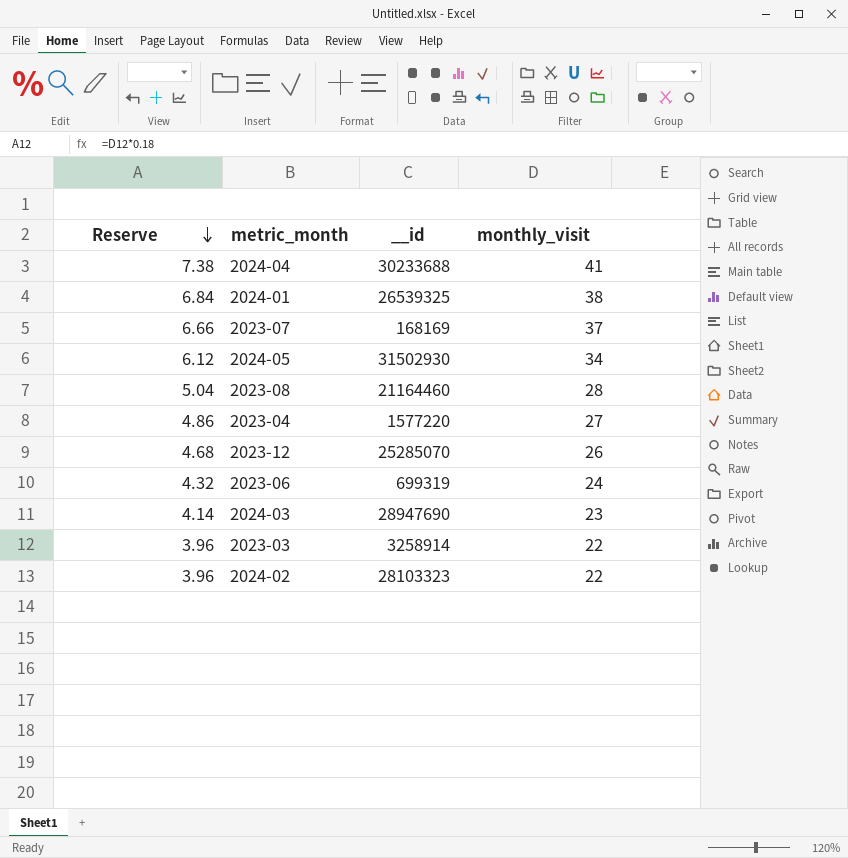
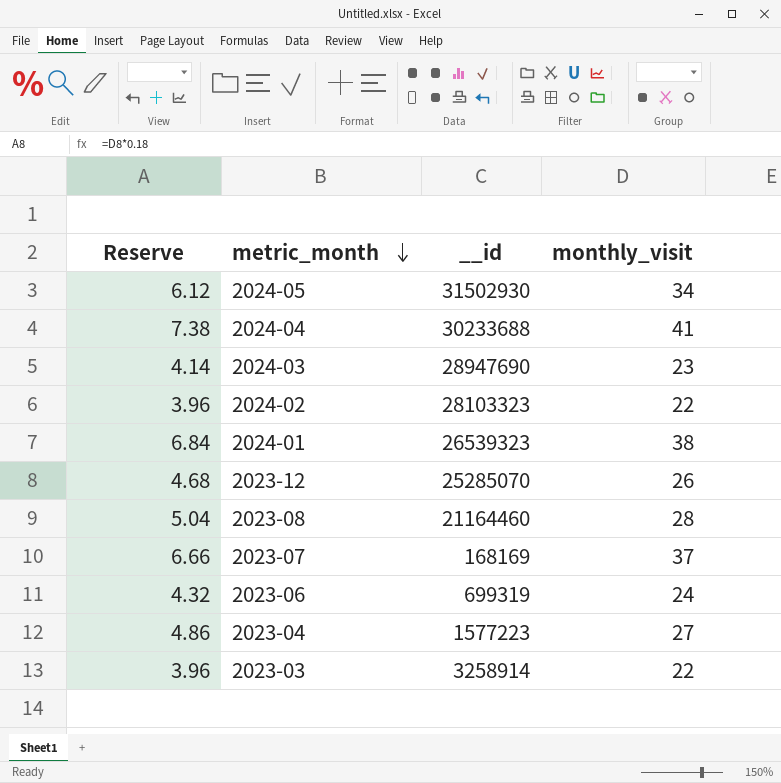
row order: Reserve descending -> metric_month descending
2024-01 | __id: 26539325 -> 26539323
2023-04 | __id: 1577220 -> 1577223

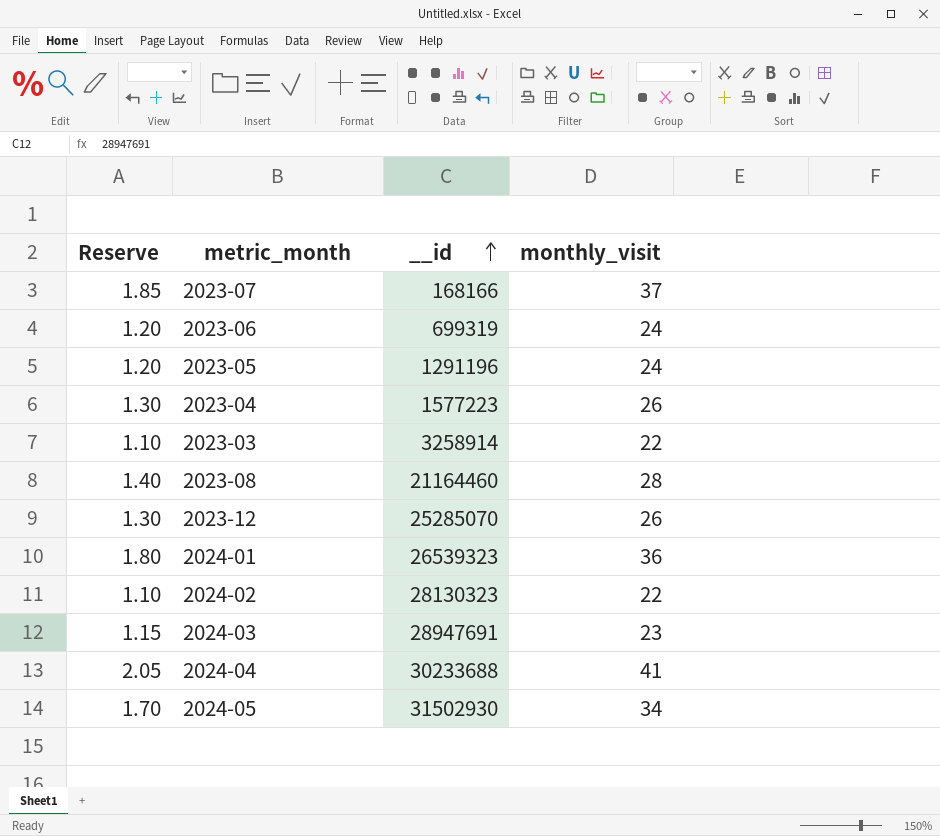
row order: metric_month descending -> __id ascending
column Reserve | formula: [monthly_visit] * 0.18 -> [monthly_visit] * 0.05
2023-07 | __id: 168169 -> 168166
row 2023-05: none -> 1.20 | 1291196 | 24
2023-04 | monthly_visit: 27 -> 26
2024-01 | monthly_visit: 38 -> 36
2024-02 | __id: 28103323 -> 28130323
2024-03 | __id: 28947690 -> 28947691

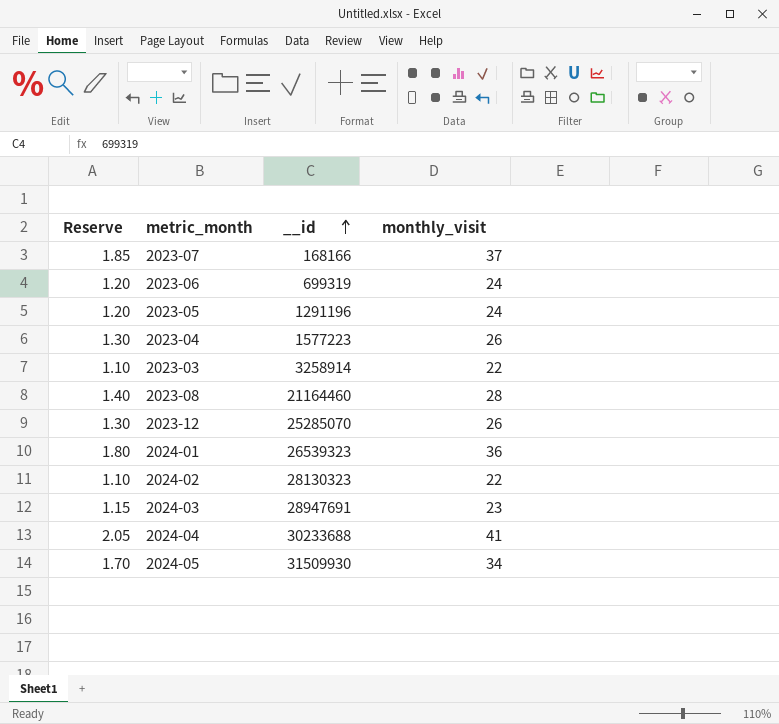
2024-05 | __id: 31502930 -> 31509930

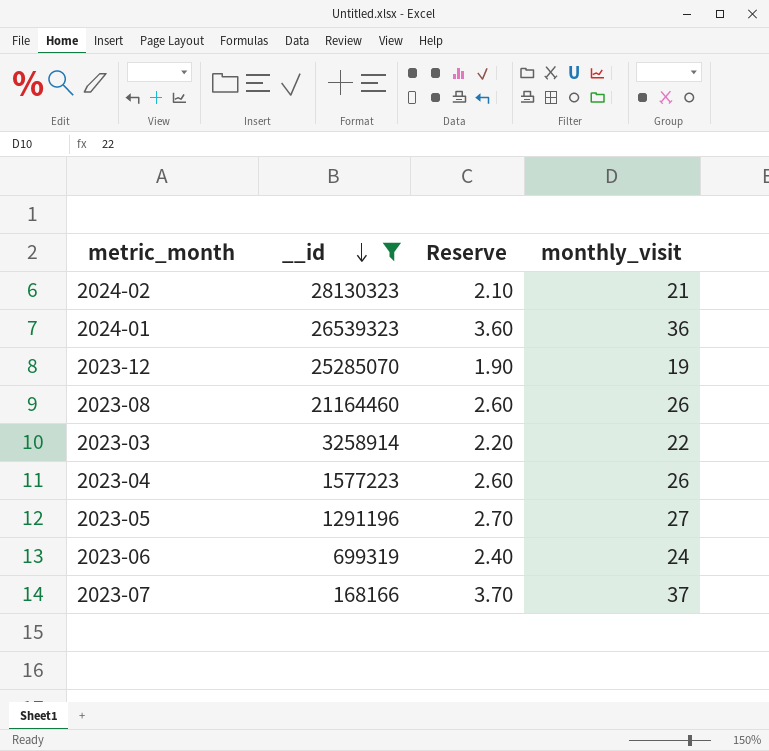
filter: none -> __id <= 28130323
row order: __id ascending -> __id descending
column Reserve | formula: [monthly_visit] * 0.05 -> [monthly_visit] * 0.1
column Reserve | position: 1 -> 3
2024-02 | monthly_visit: 22 -> 21
2023-12 | monthly_visit: 26 -> 19
2023-08 | monthly_visit: 28 -> 26
2023-05 | monthly_visit: 24 -> 27

